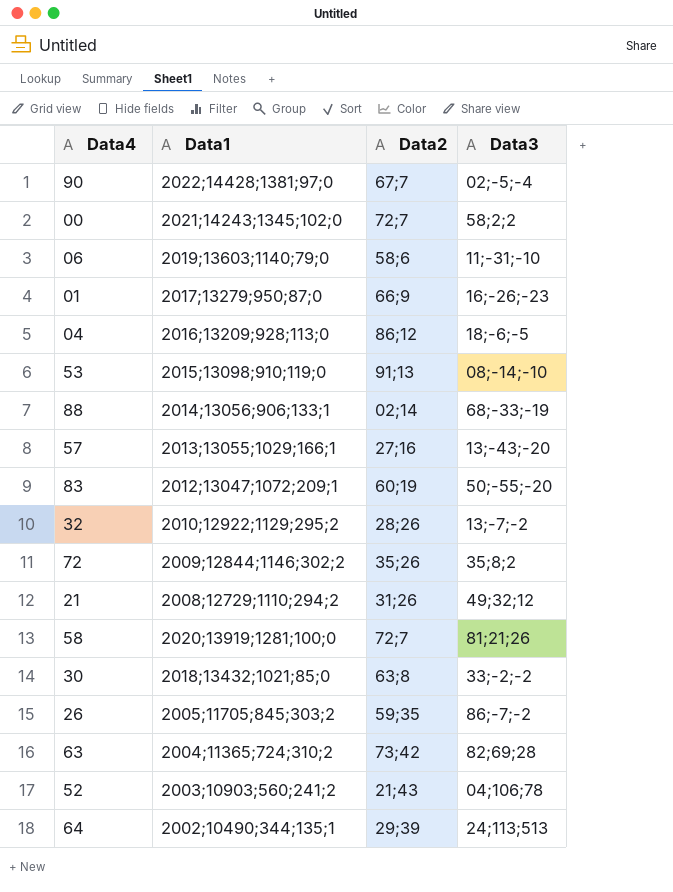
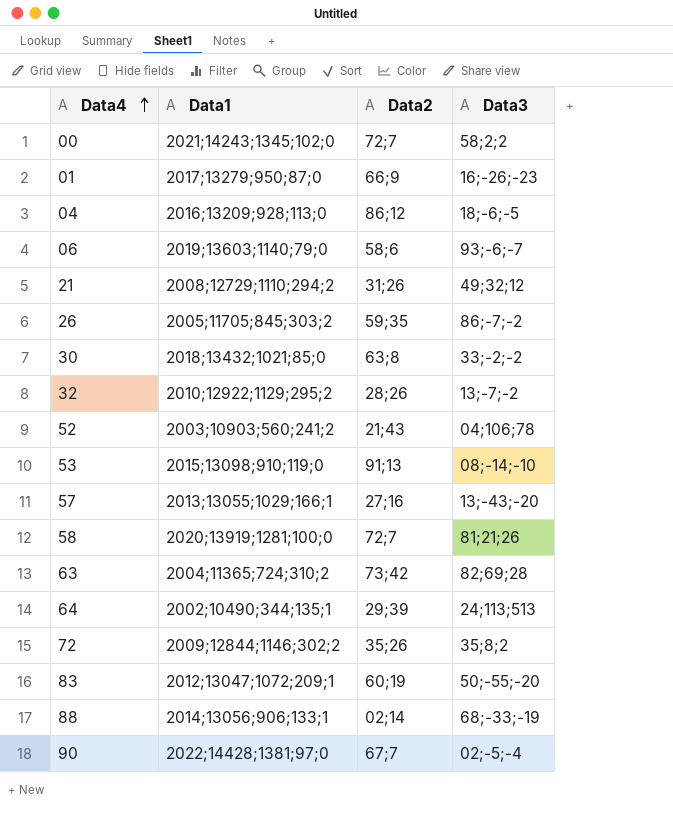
row order: none -> Data4 ascending
06 | Data3: 11;-31;-10 -> 93;-6;-7

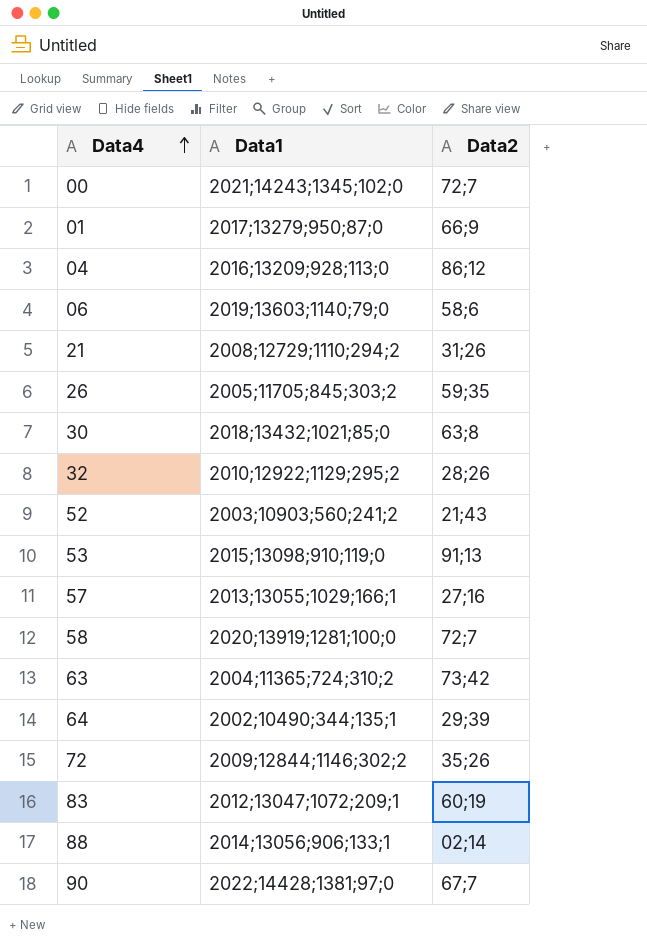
column Data3 | position: 4 -> none

